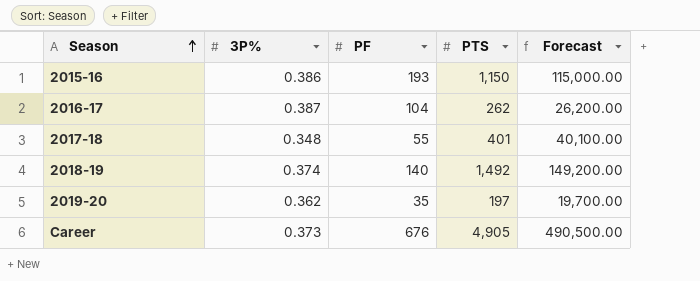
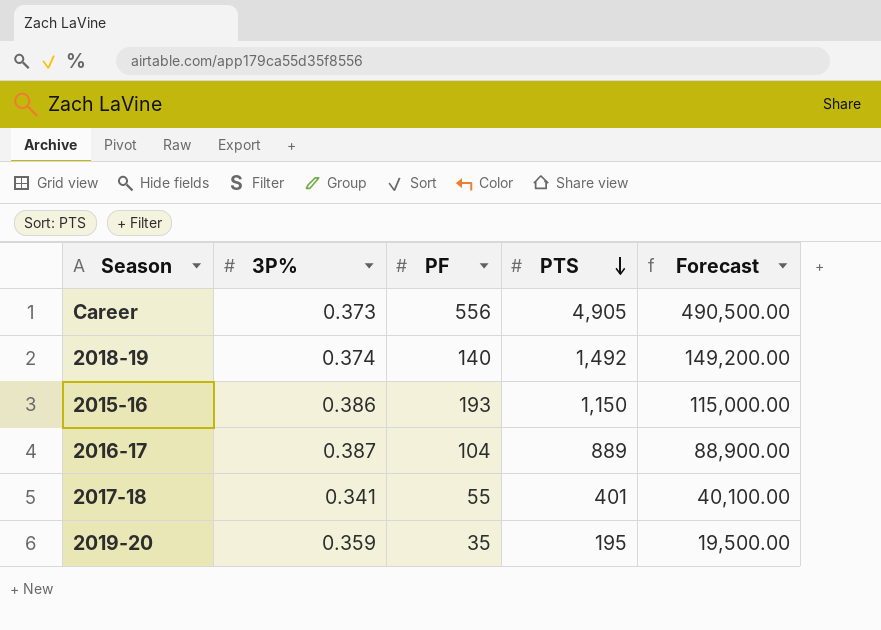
row order: Season ascending -> PTS descending
Career | PF: 676 -> 556
2016-17 | PTS: 262 -> 889
2016-17 | Forecast: 26,200.00 -> 88,900.00
2017-18 | 3P%: 0.348 -> 0.341
2019-20 | 3P%: 0.362 -> 0.359
2019-20 | PTS: 197 -> 195
2019-20 | Forecast: 19,700.00 -> 19,500.00

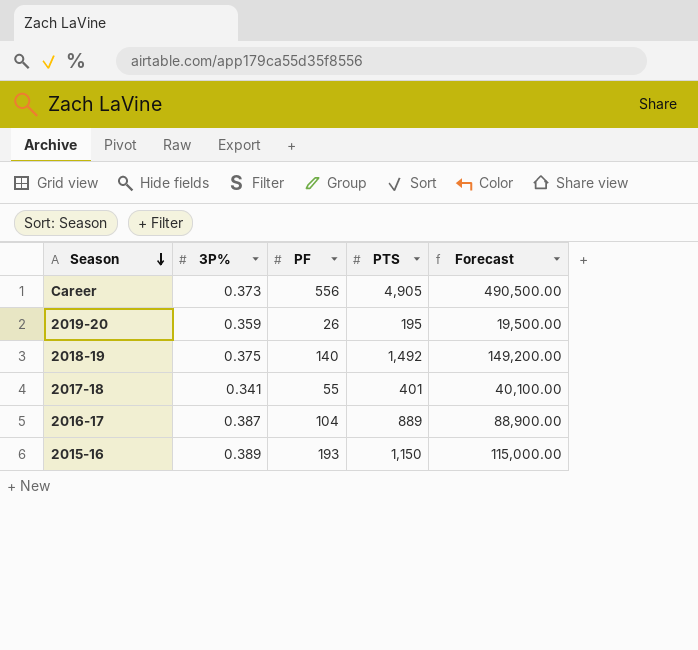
row order: PTS descending -> Season descending
2019-20 | PF: 35 -> 26
2018-19 | 3P%: 0.374 -> 0.375
2015-16 | 3P%: 0.386 -> 0.389

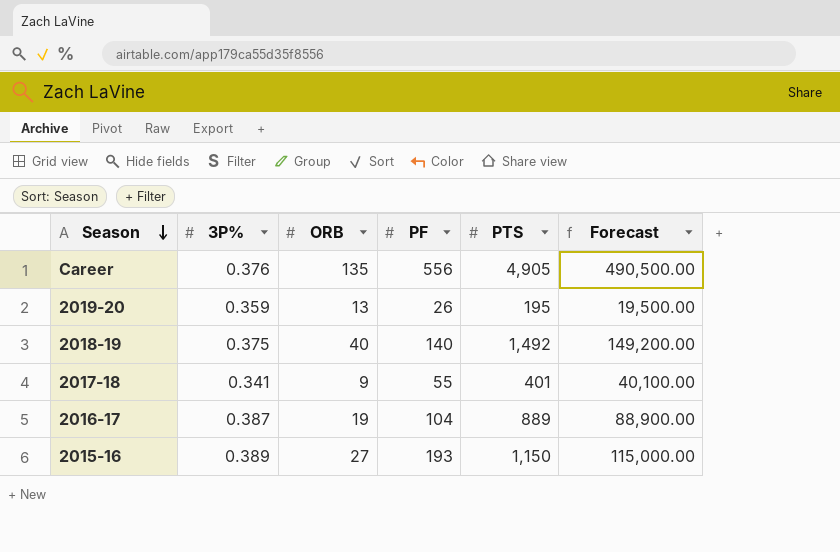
column ORB | position: none -> 3
Career | 3P%: 0.373 -> 0.376

